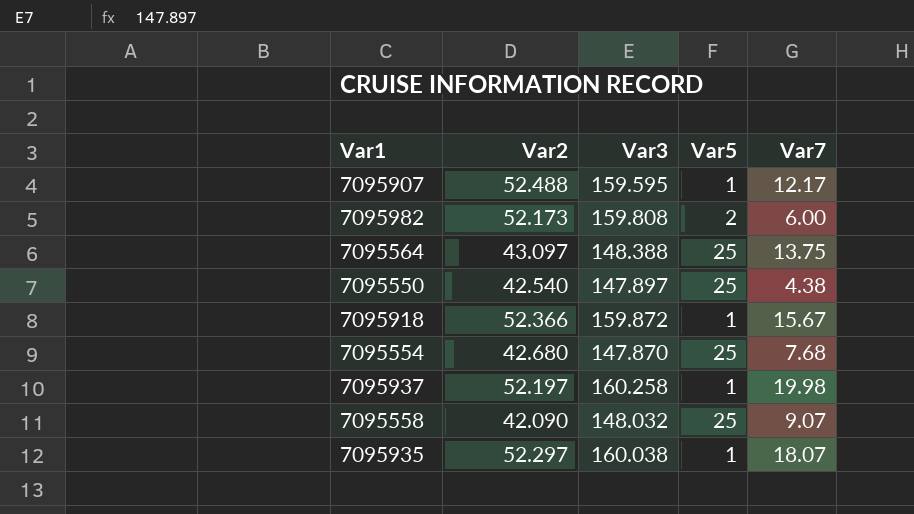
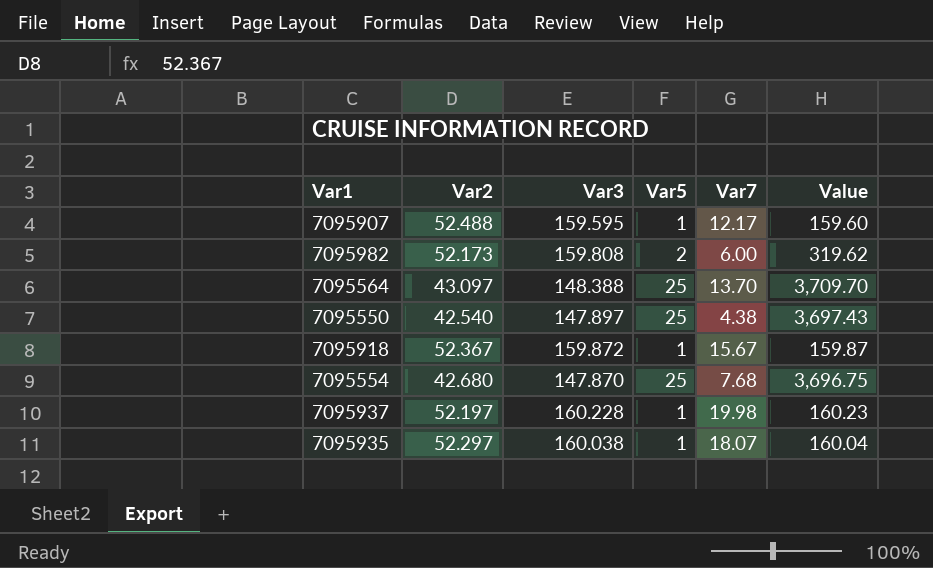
column Value | formula: none -> [Var3] * [Var5]
row 7095558: 42.090 | 148.032 | 25 | 9.07 -> none
7095564 | Var7: 13.75 -> 13.70
7095918 | Var2: 52.366 -> 52.367
7095937 | Var3: 160.258 -> 160.228

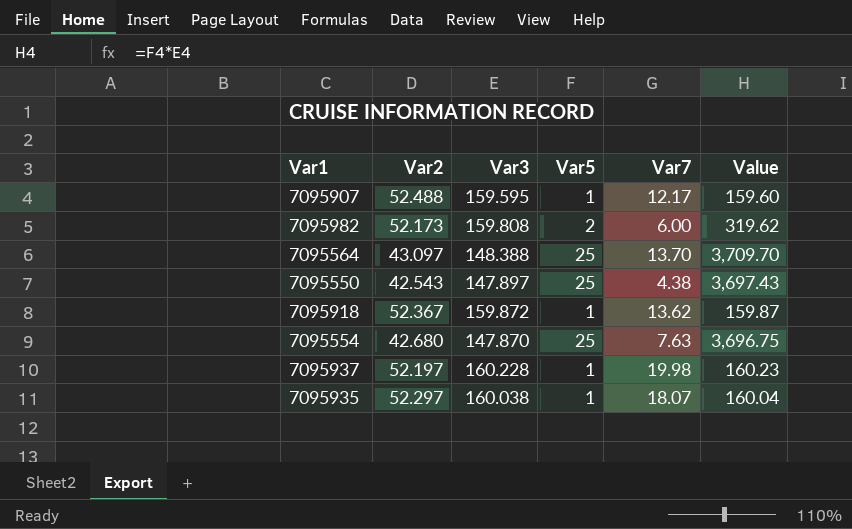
7095550 | Var2: 42.540 -> 42.543
7095918 | Var7: 15.67 -> 13.62
7095554 | Var7: 7.68 -> 7.63

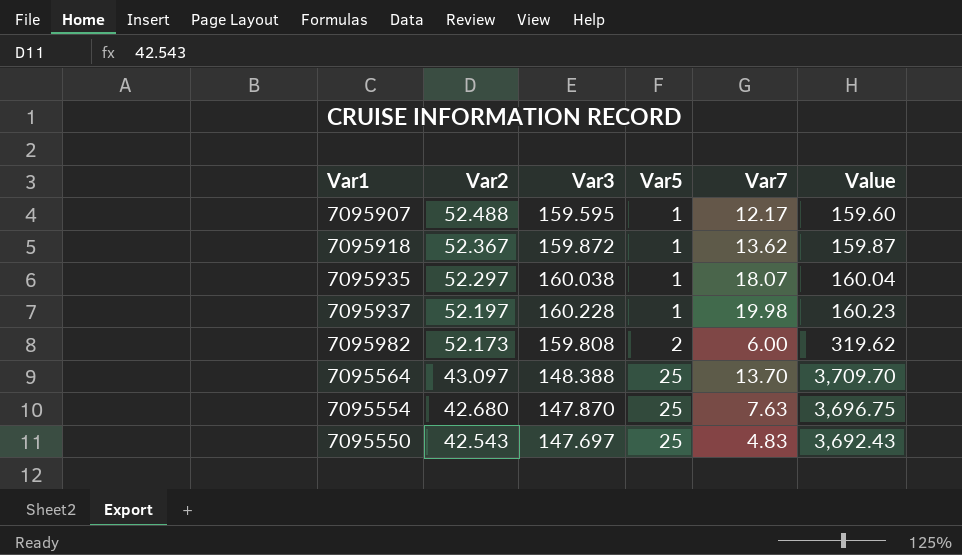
row order: none -> Var2 descending
7095550 | Var3: 147.897 -> 147.697
7095550 | Var7: 4.38 -> 4.83
7095550 | Value: 3,697.43 -> 3,692.43

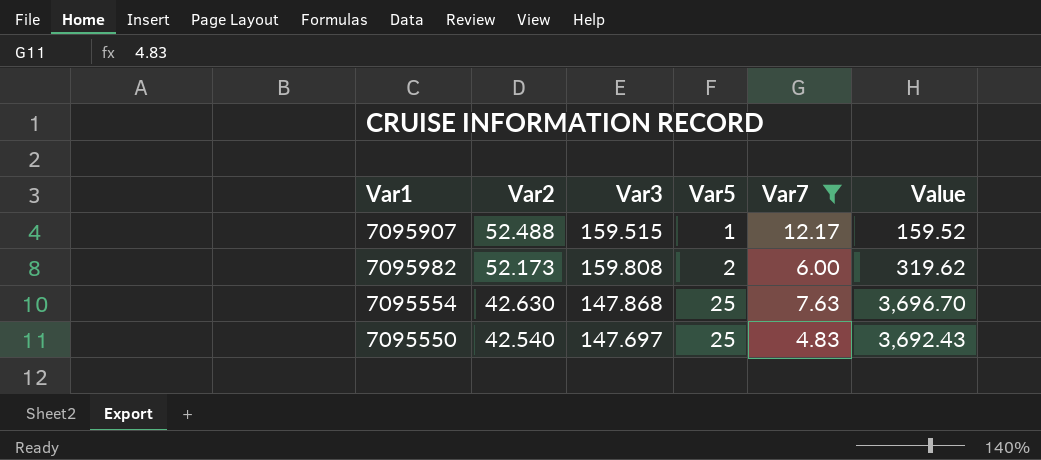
filter: none -> Var7 <= 12.17
7095907 | Var3: 159.595 -> 159.515
7095907 | Value: 159.60 -> 159.52
7095554 | Var2: 42.680 -> 42.630
7095554 | Var3: 147.870 -> 147.868
7095554 | Value: 3,696.75 -> 3,696.70
7095550 | Var2: 42.543 -> 42.540

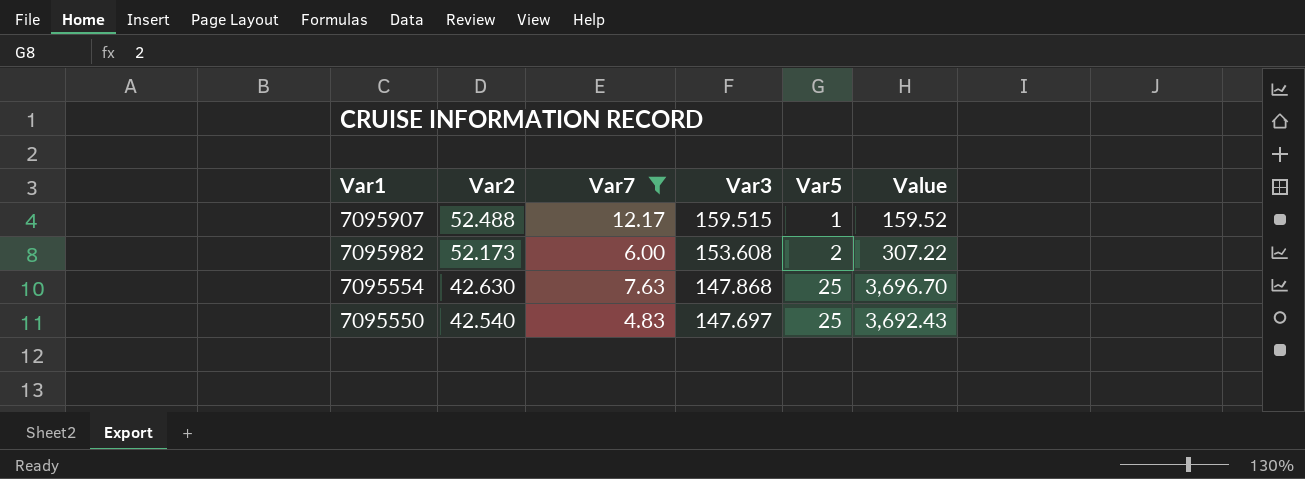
column Var7 | position: 5 -> 3
7095982 | Var3: 159.808 -> 153.608
7095982 | Value: 319.62 -> 307.22

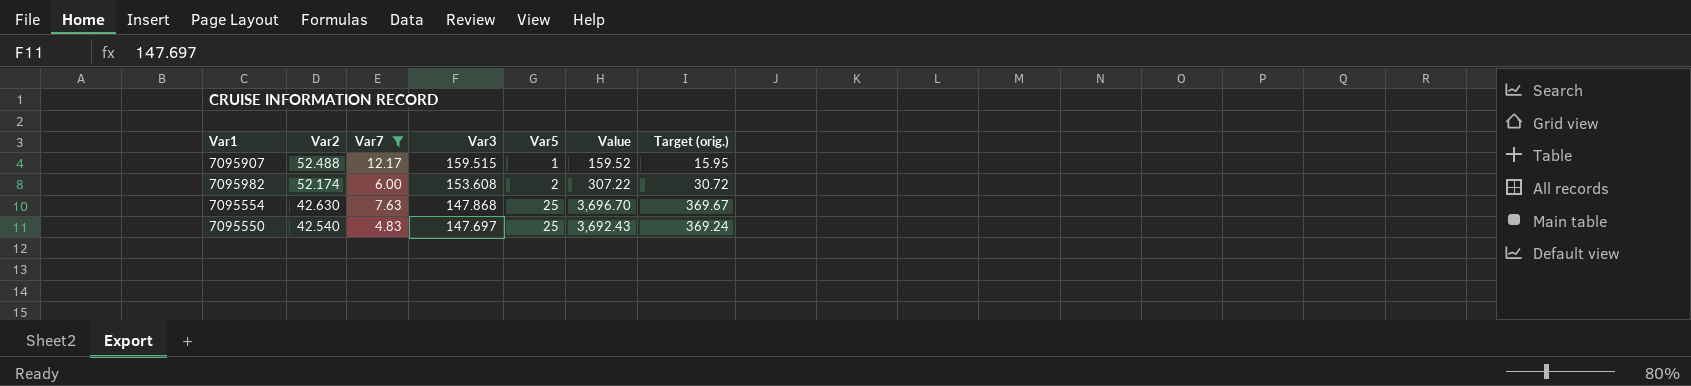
column Target (orig.) | formula: none -> [Value] * 0.1
7095982 | Var2: 52.173 -> 52.174

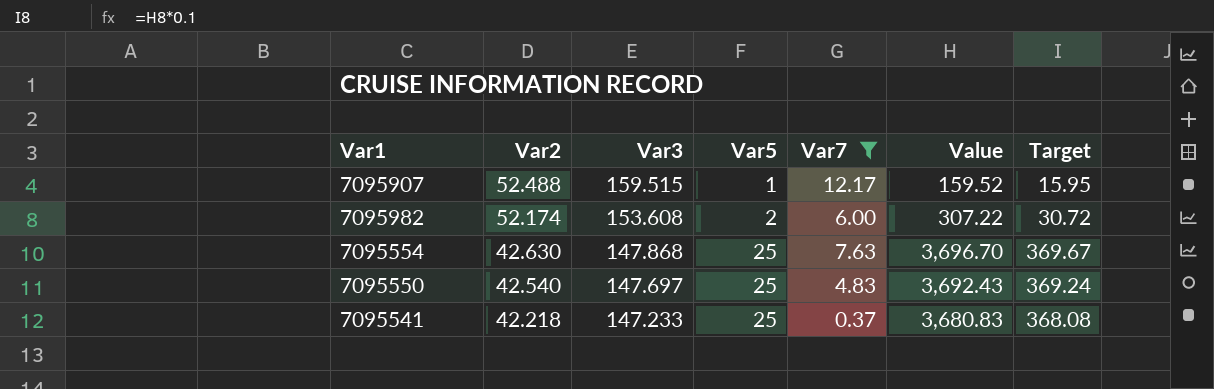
column Var7 | position: 3 -> 5
column name: Target (orig.) -> Target
row 7095541: none -> 42.218 | 147.233 | 25 | 0.37 | 3,680.83 | 368.08

